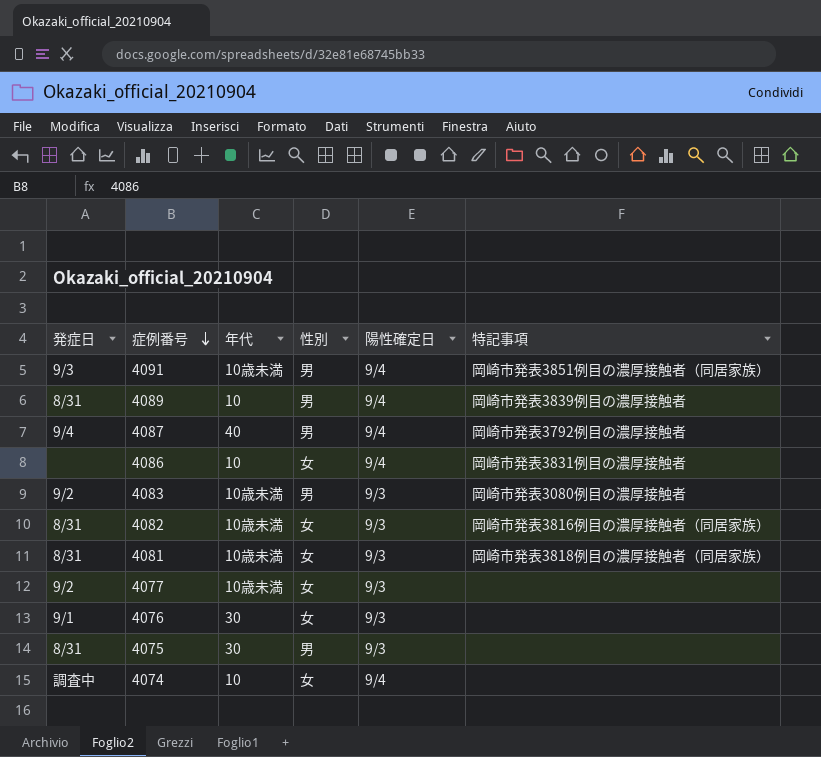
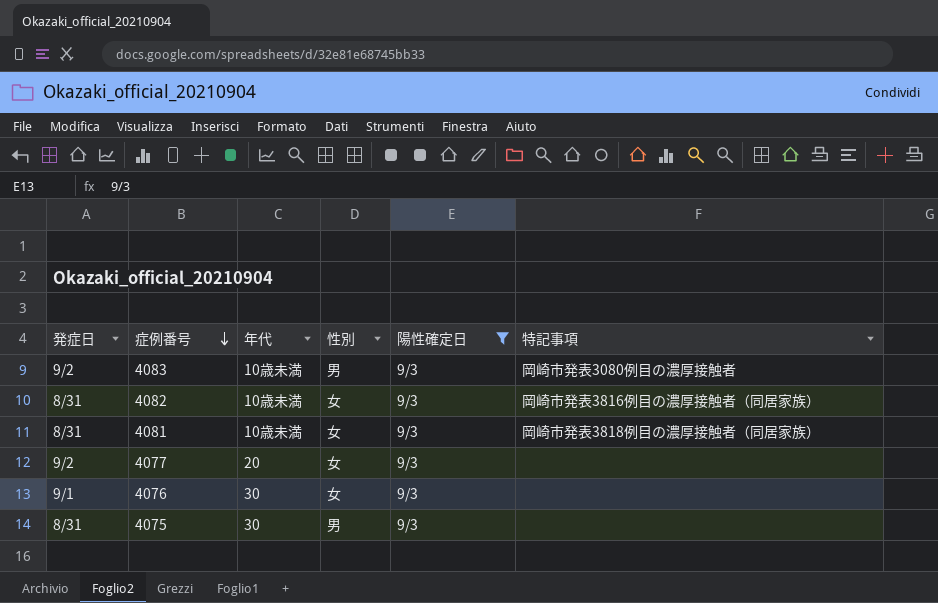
filter: none -> 陽性確定日 = 9/3
4077 | 年代: 10歳未満 -> 20

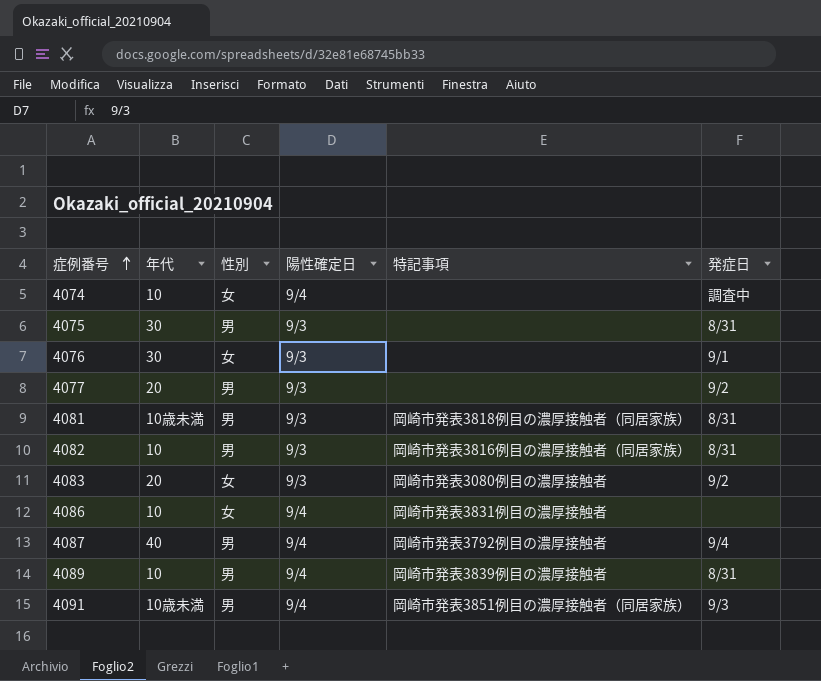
filter: 陽性確定日 = 9/3 -> none
row order: 症例番号 descending -> 症例番号 ascending
column 発症日 | position: 1 -> 6
4077 | 性別: 女 -> 男
4081 | 性別: 女 -> 男
4082 | 年代: 10歳未満 -> 10
4082 | 性別: 女 -> 男
4083 | 年代: 10歳未満 -> 20
4083 | 性別: 男 -> 女

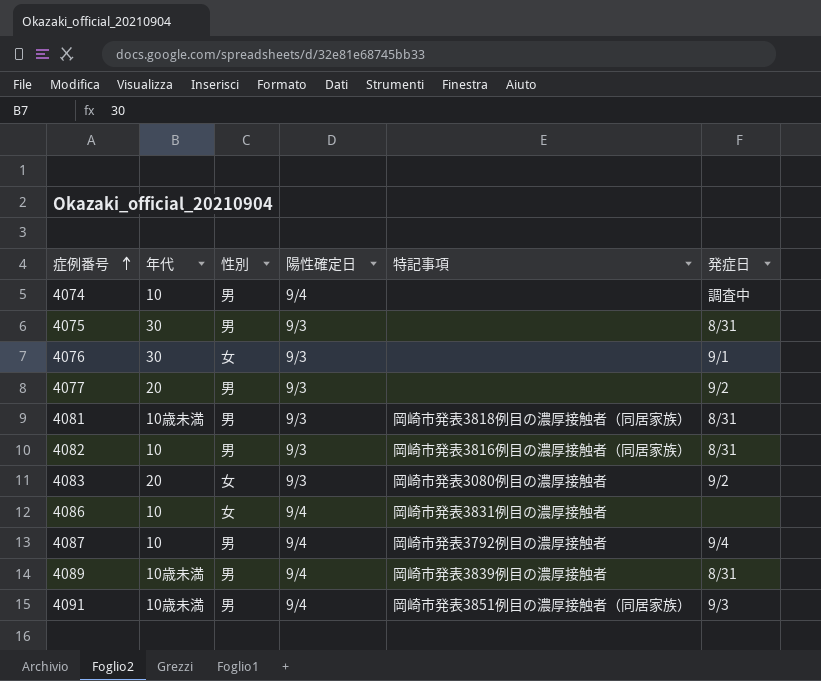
4074 | 性別: 女 -> 男
4087 | 年代: 40 -> 10
4089 | 年代: 10 -> 10歳未満

